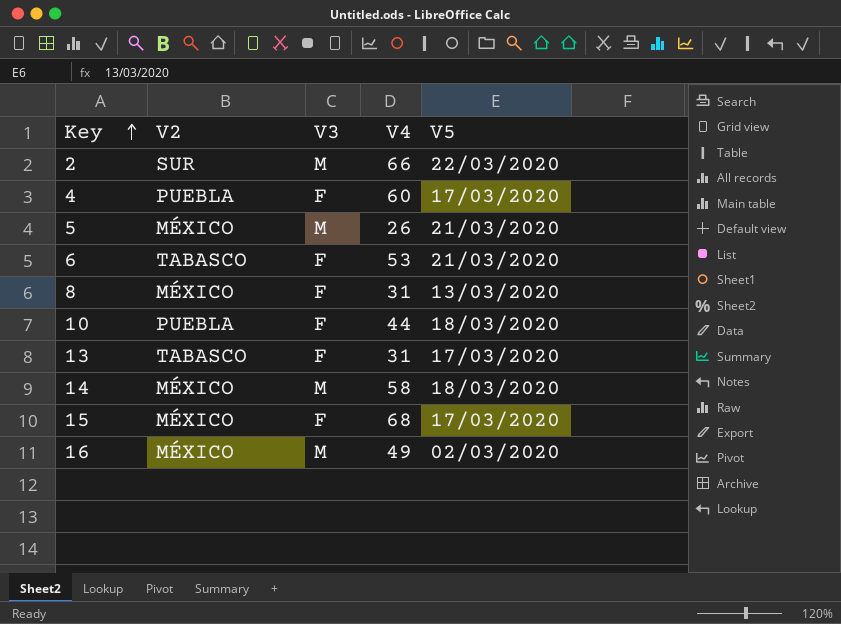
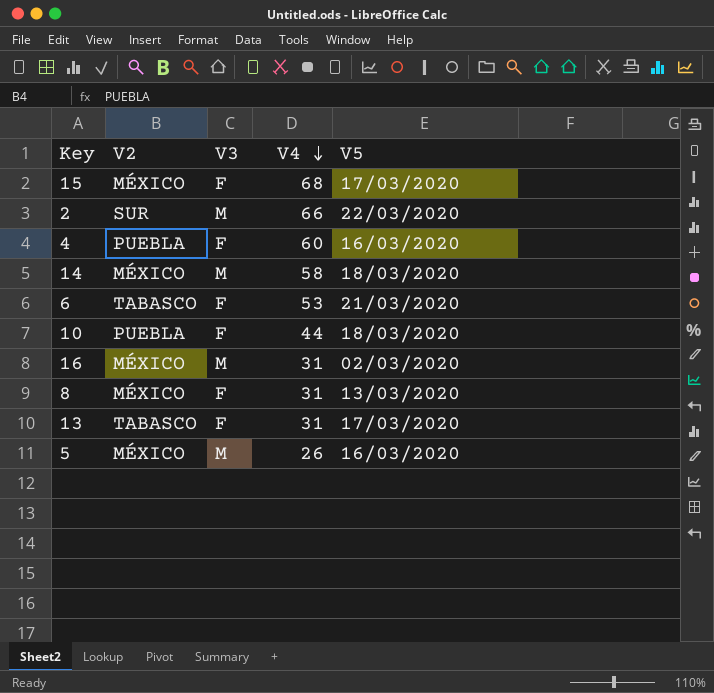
row order: Key ascending -> V4 descending
4 | V5: 17/03/2020 -> 16/03/2020
16 | V4: 49 -> 31
5 | V5: 21/03/2020 -> 16/03/2020

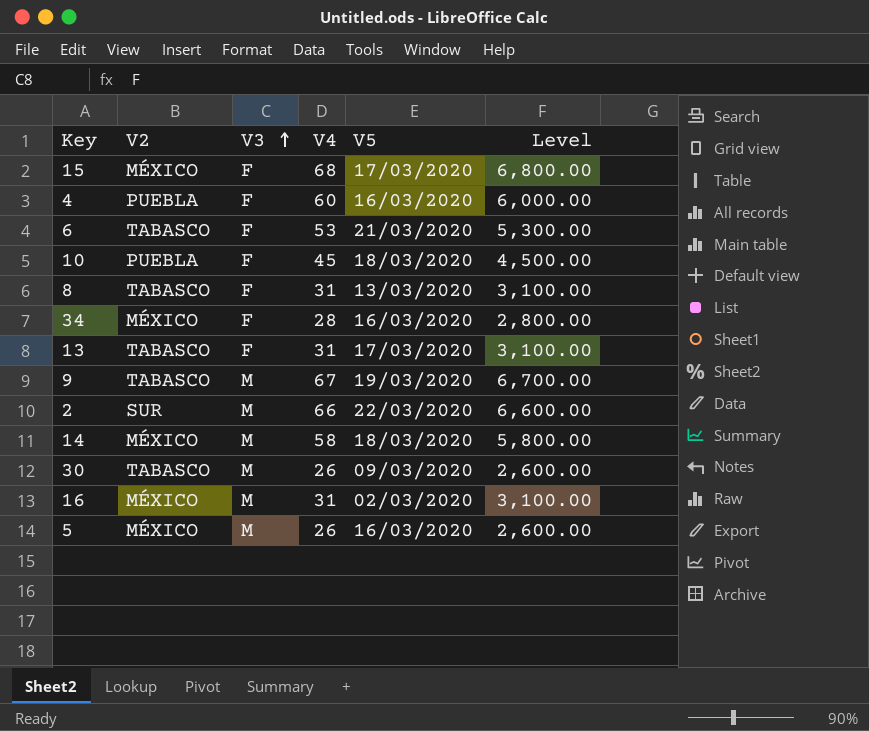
row order: V4 descending -> V3 ascending
column Level | formula: none -> [V4] * 100
10 | V4: 44 -> 45
8 | V2: MÉXICO -> TABASCO
row 34: none -> MÉXICO | F | 28 | 16/03/2020 | 2,800.00
row 9: none -> TABASCO | M | 67 | 19/03/2020 | 6,700.00
row 30: none -> TABASCO | M | 26 | 09/03/2020 | 2,600.00

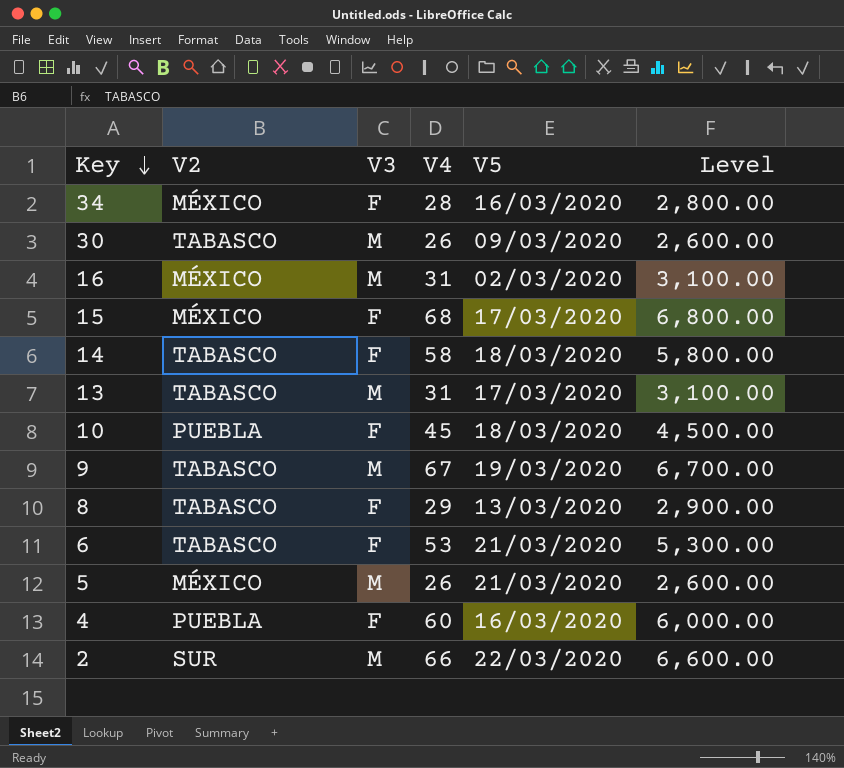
row order: V3 ascending -> Key descending
14 | V2: MÉXICO -> TABASCO
14 | V3: M -> F
13 | V3: F -> M
8 | V4: 31 -> 29
8 | Level: 3,100.00 -> 2,900.00
5 | V5: 16/03/2020 -> 21/03/2020

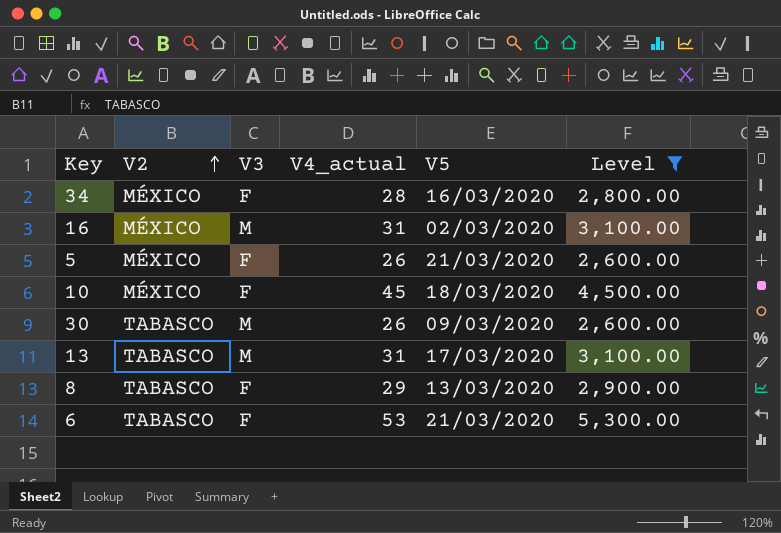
filter: none -> Level <= 5,300.00
row order: Key descending -> V2 ascending
column name: V4 -> V4_actual
5 | V3: M -> F
10 | V2: PUEBLA -> MÉXICO

